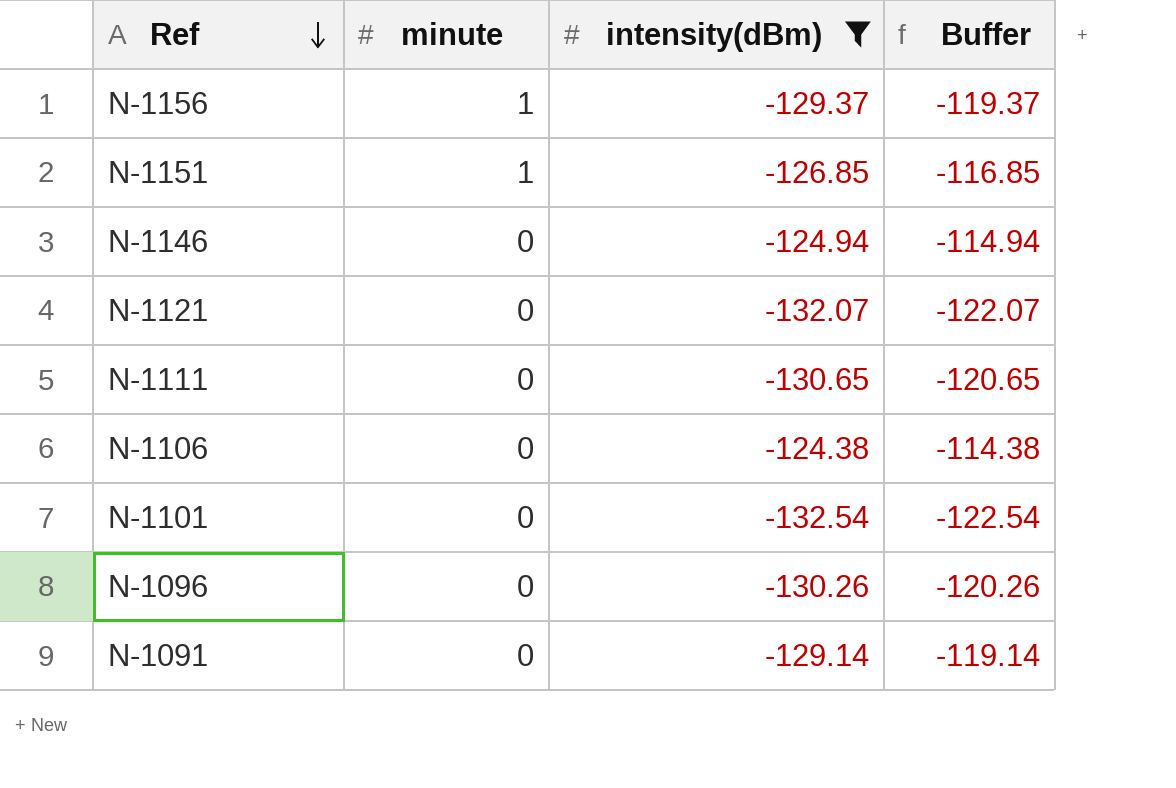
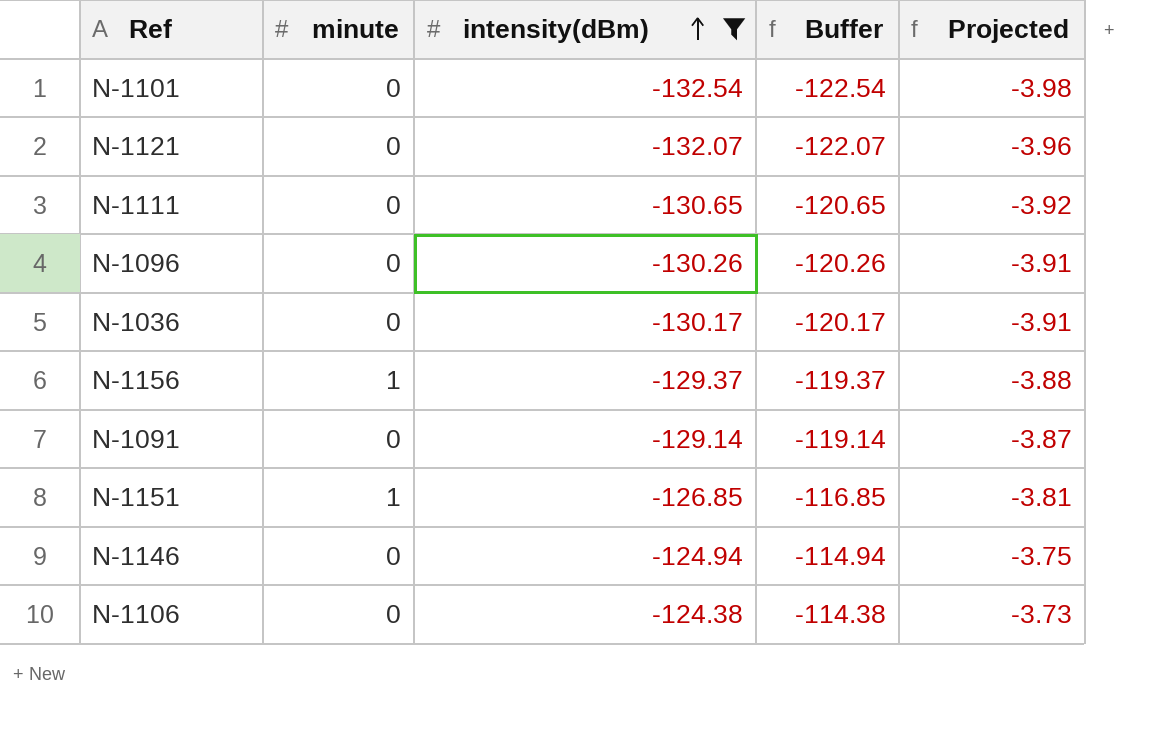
row order: Ref descending -> intensity(dBm) ascending
column Projected | formula: none -> [intensity(dBm)] * 0.03
row N-1036: none -> 0 | -130.17 | -120.17 | -3.91

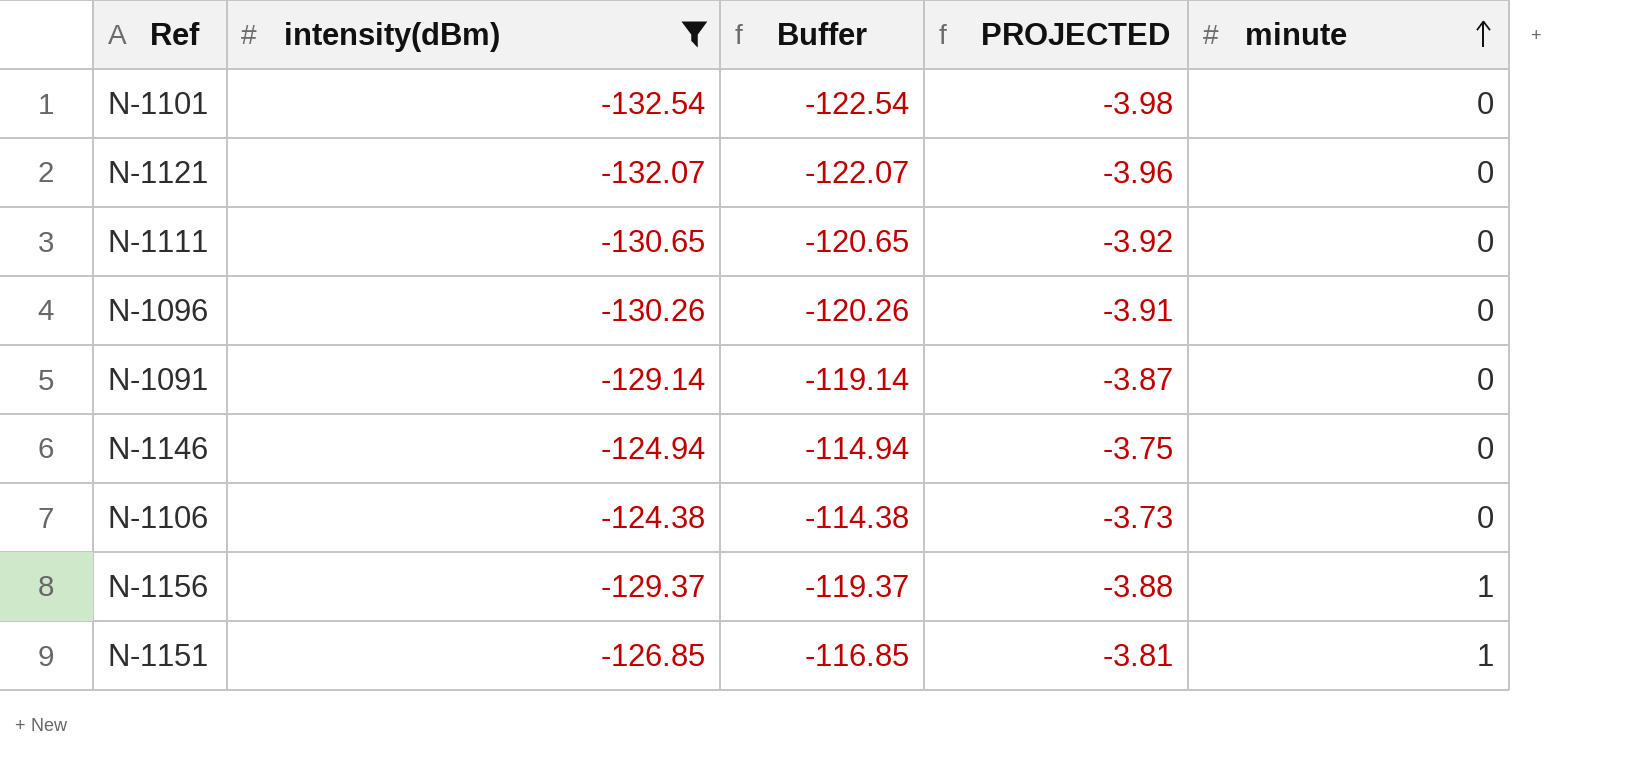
row order: intensity(dBm) ascending -> minute ascending
column name: Projected -> PROJECTED
column minute | position: 2 -> 5
row N-1036: 0 | -130.17 | -120.17 | -3.91 -> none

